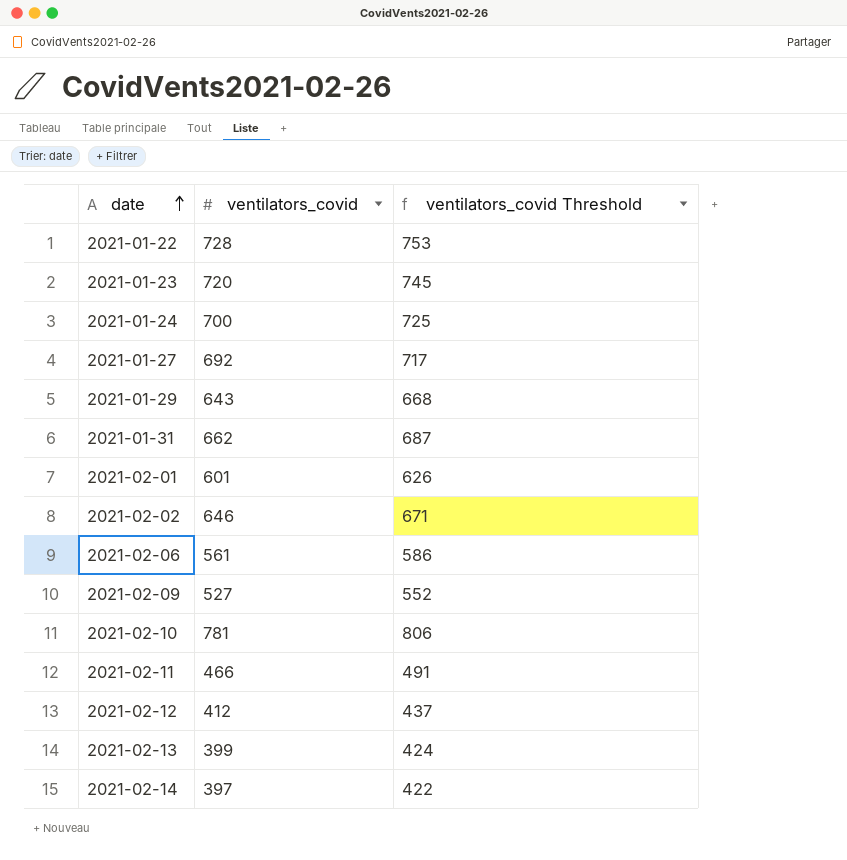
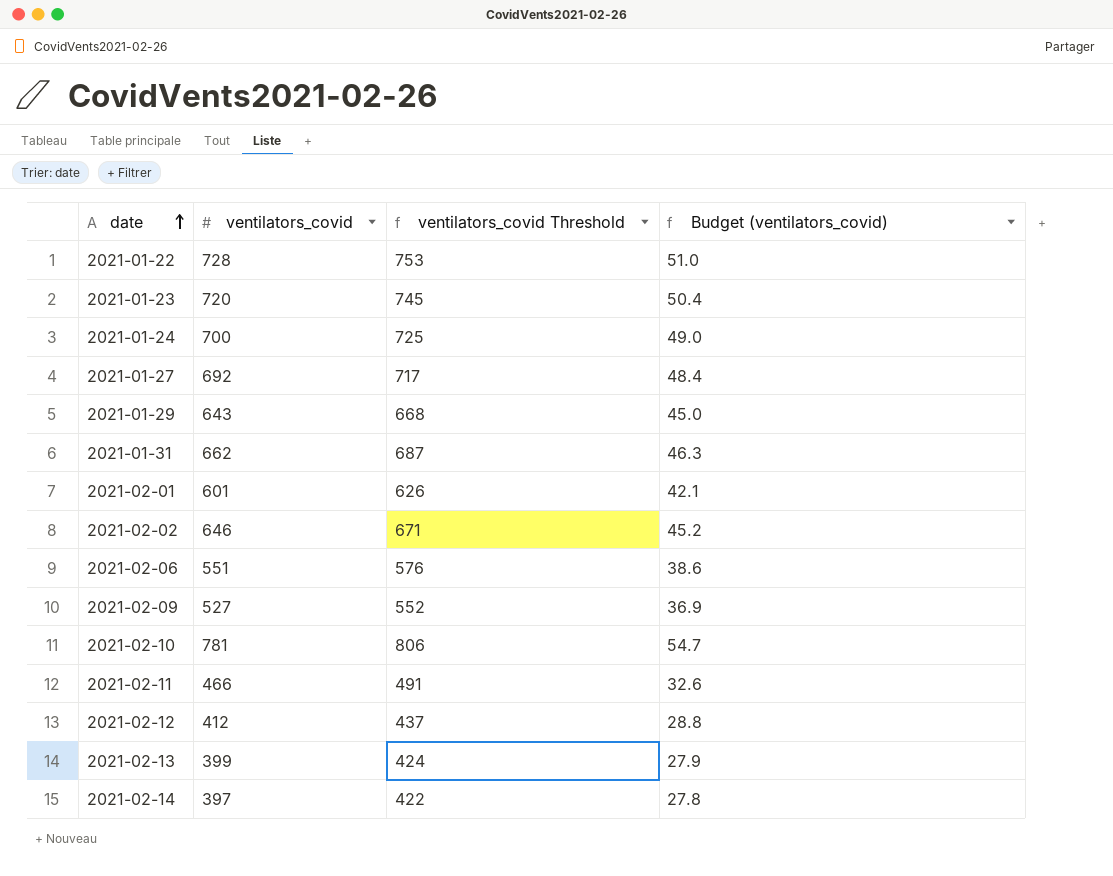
column Budget (ventilators_covid) | formula: none -> [ventilators_covid] * 0.07
2021-02-06 | ventilators_covid: 561 -> 551
2021-02-06 | ventilators_covid Threshold: 586 -> 576

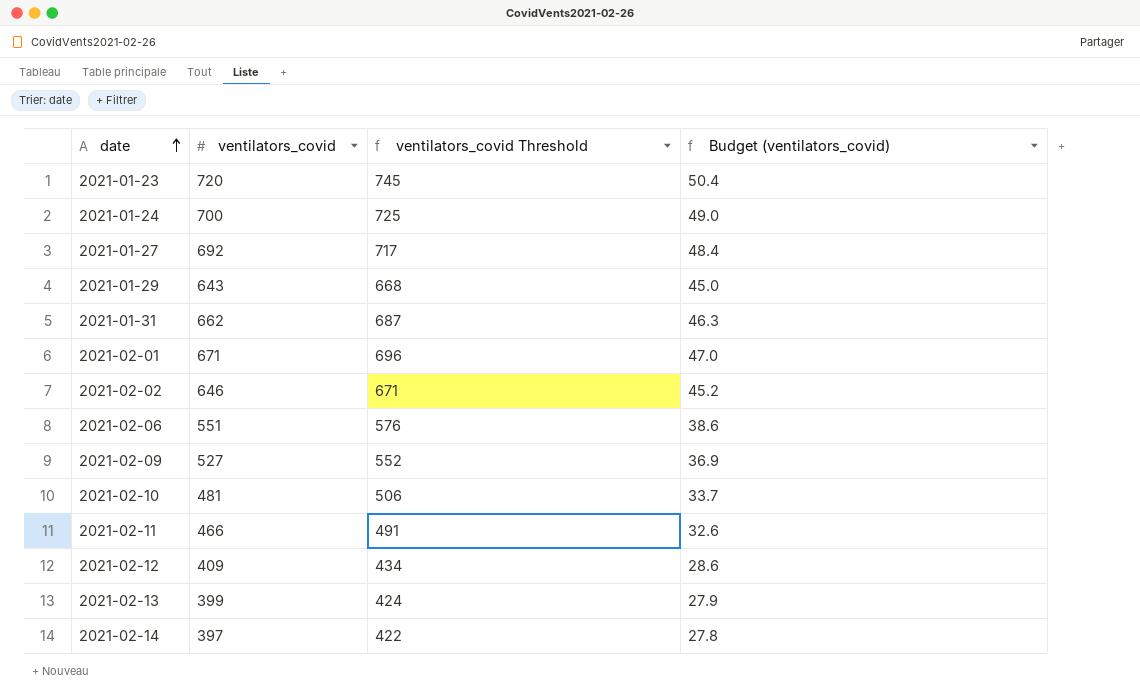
row 2021-01-22: 728 | 753 | 51.0 -> none
2021-02-01 | ventilators_covid: 601 -> 671
2021-02-01 | ventilators_covid Threshold: 626 -> 696
2021-02-01 | Budget (ventilators_covid): 42.1 -> 47.0
2021-02-10 | ventilators_covid: 781 -> 481
2021-02-10 | ventilators_covid Threshold: 806 -> 506
2021-02-10 | Budget (ventilators_covid): 54.7 -> 33.7
2021-02-12 | ventilators_covid: 412 -> 409
2021-02-12 | ventilators_covid Threshold: 437 -> 434
2021-02-12 | Budget (ventilators_covid): 28.8 -> 28.6

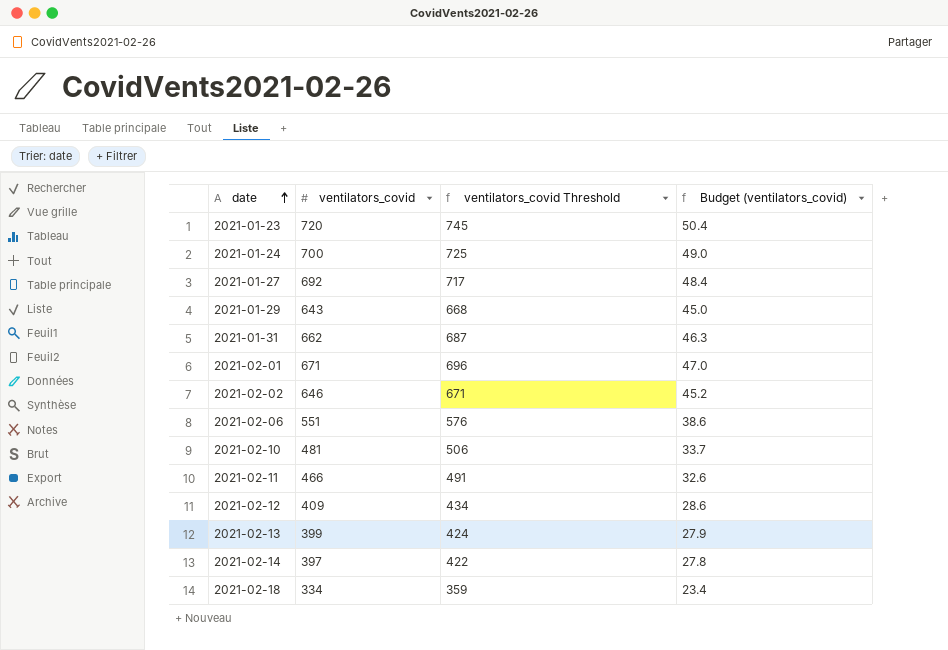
row 2021-02-09: 527 | 552 | 36.9 -> none
row 2021-02-18: none -> 334 | 359 | 23.4

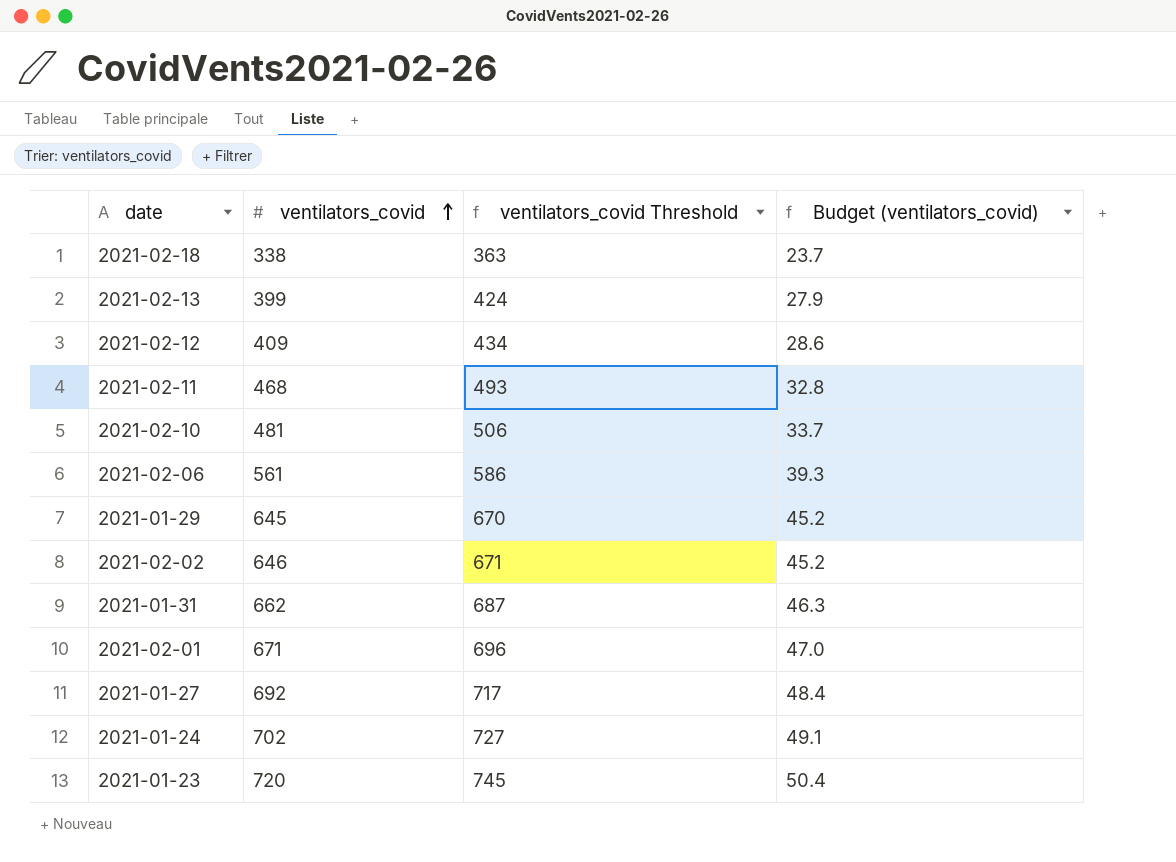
row order: date ascending -> ventilators_covid ascending
row 2021-02-14: 397 | 422 | 27.8 -> none
2021-02-18 | ventilators_covid: 334 -> 338
2021-02-18 | ventilators_covid Threshold: 359 -> 363
2021-02-18 | Budget (ventilators_covid): 23.4 -> 23.7
2021-02-11 | ventilators_covid: 466 -> 468
2021-02-11 | ventilators_covid Threshold: 491 -> 493
2021-02-11 | Budget (ventilators_covid): 32.6 -> 32.8
2021-02-06 | ventilators_covid: 551 -> 561
2021-02-06 | ventilators_covid Threshold: 576 -> 586
2021-02-06 | Budget (ventilators_covid): 38.6 -> 39.3
2021-01-29 | ventilators_covid: 643 -> 645
2021-01-29 | ventilators_covid Threshold: 668 -> 670
2021-01-29 | Budget (ventilators_covid): 45.0 -> 45.2
2021-01-24 | ventilators_covid: 700 -> 702
2021-01-24 | ventilators_covid Threshold: 725 -> 727
2021-01-24 | Budget (ventilators_covid): 49.0 -> 49.1

